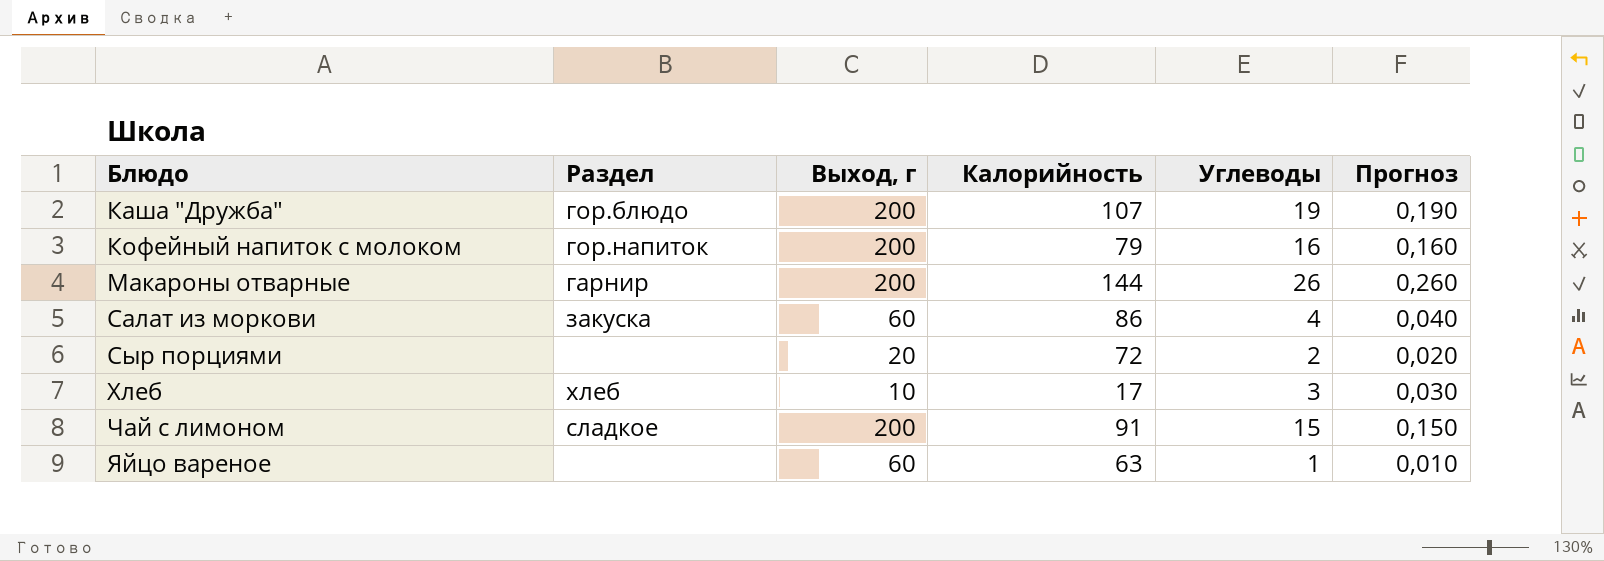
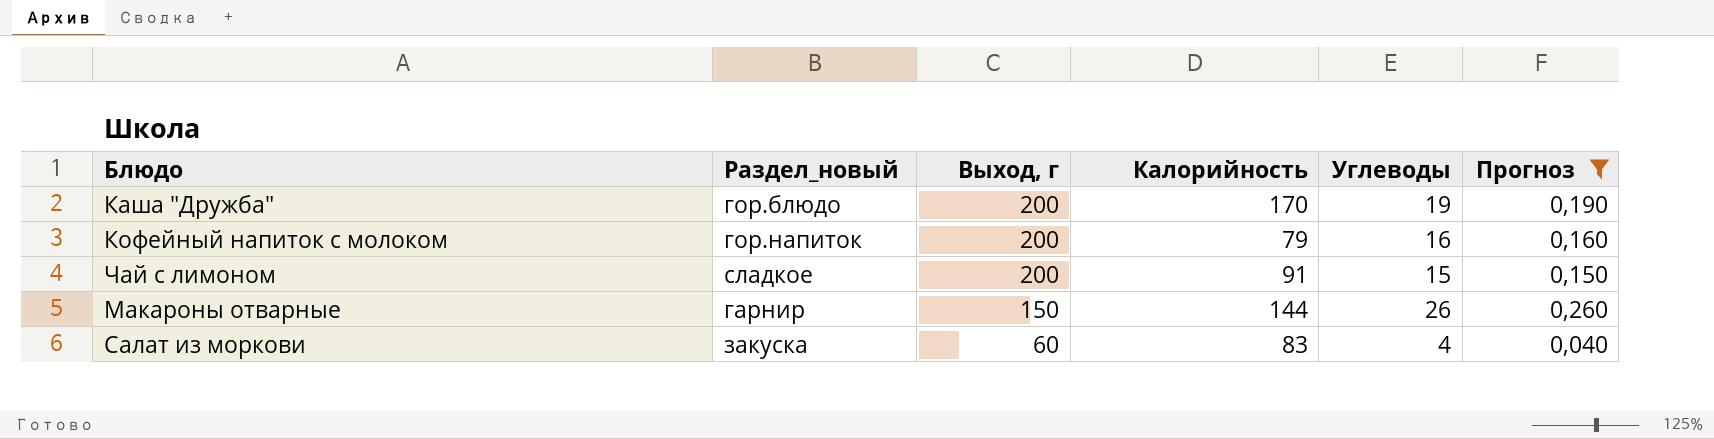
filter: none -> Прогноз >= 0,040
row order: Блюдо ascending -> Выход, г descending
column name: Раздел -> Раздел_новый
Каша "Дружба" | Калорийность: 107 -> 170
Макароны отварные | Выход, г: 200 -> 150
Салат из моркови | Калорийность: 86 -> 83

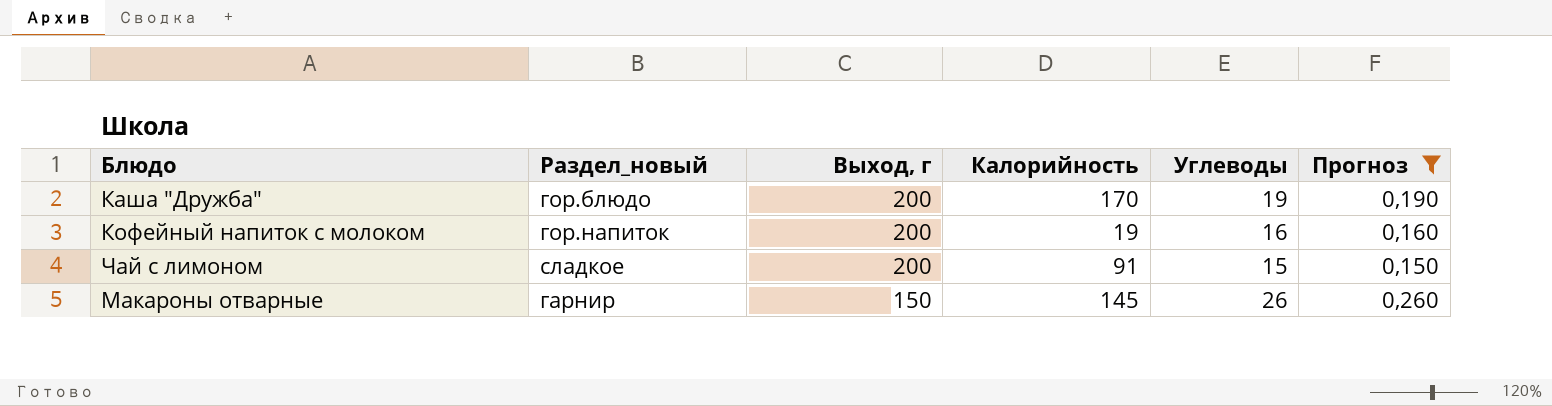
row Салат из моркови: закуска | 60 | 83 | 4 | 0,040 -> none
Кофейный напиток с молоком | Калорийность: 79 -> 19
Макароны отварные | Калорийность: 144 -> 145

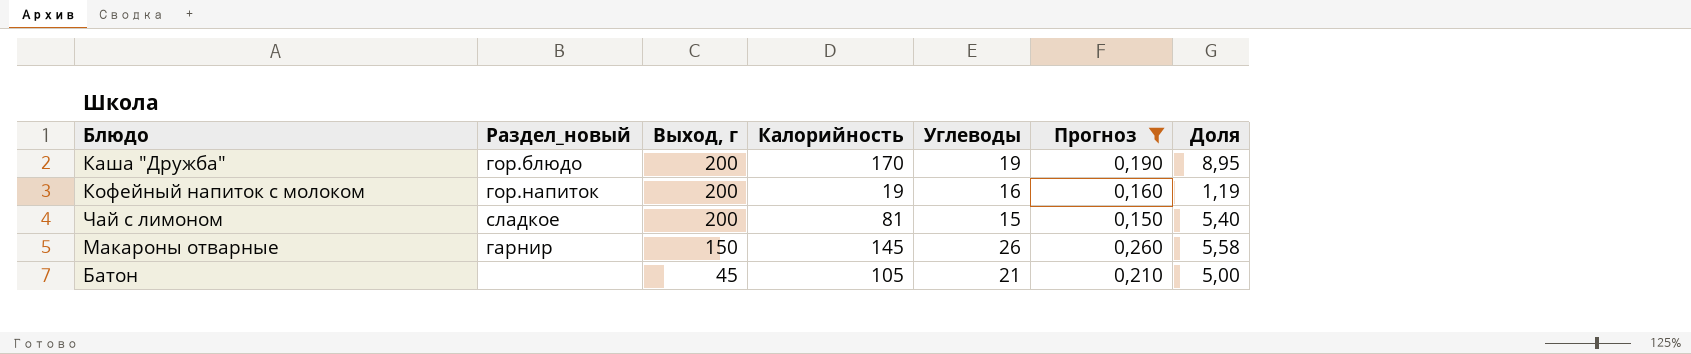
column Доля | formula: none -> [Калорийность] / [Углеводы]
Чай с лимоном | Калорийность: 91 -> 81
row Батон: none -> none | 45 | 105 | 21 | 0,210 | 5,00

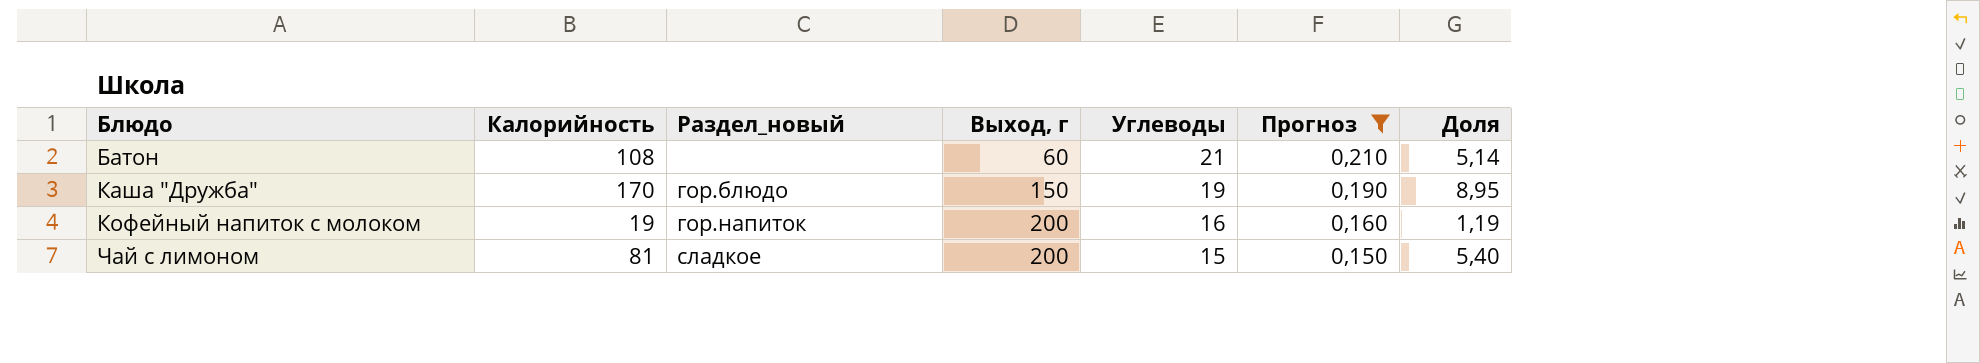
row order: Выход, г descending -> Блюдо ascending
column Калорийность | position: 4 -> 2
row Макароны отварные: гарнир | 150 | 145 | 26 | 0,260 | 5,58 -> none
Батон | Калорийность: 105 -> 108
Батон | Выход, г: 45 -> 60
Батон | Доля: 5,00 -> 5,14
Каша "Дружба" | Выход, г: 200 -> 150

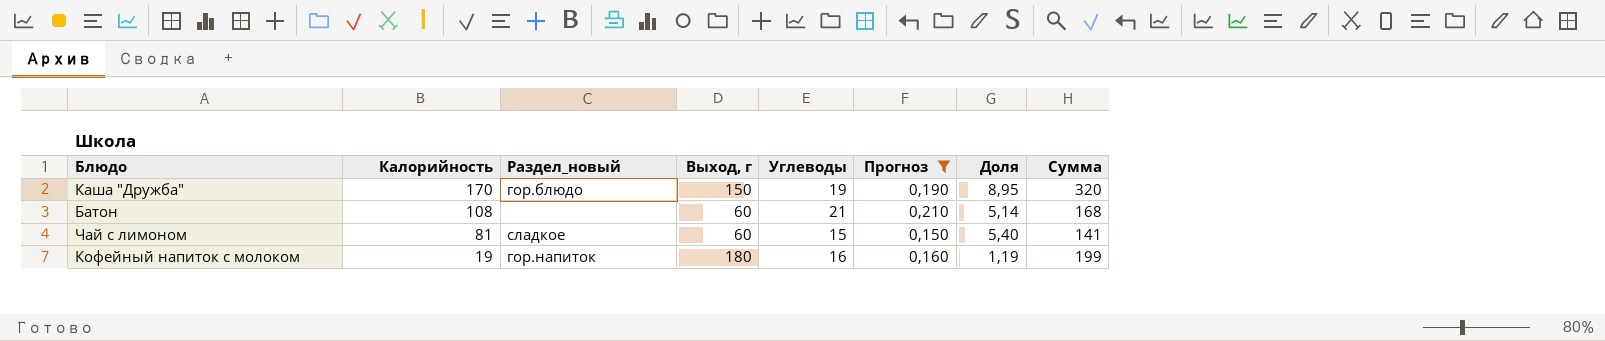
row order: Блюдо ascending -> Калорийность descending
column Сумма | formula: none -> [Калорийность] + [Выход, г]
Чай с лимоном | Выход, г: 200 -> 60
Кофейный напиток с молоком | Выход, г: 200 -> 180

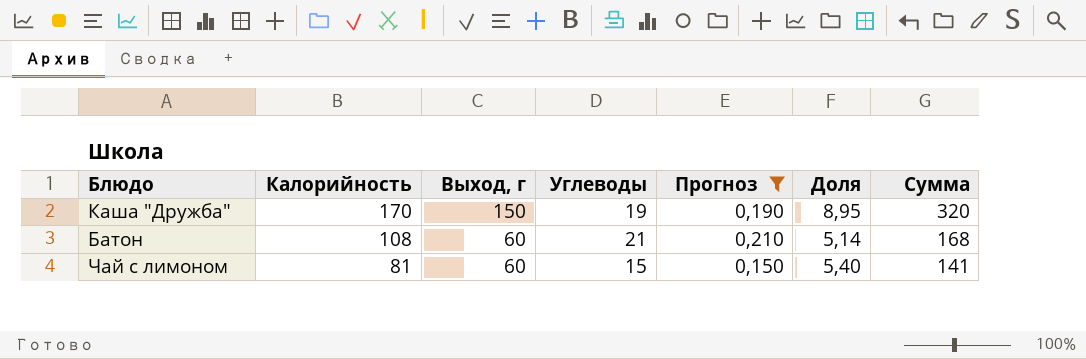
column Раздел_новый | position: 3 -> none
row Кофейный напиток с молоком: 19 | гор.напиток | 180 | 16 | 0,160 | 1,19 | 199 -> none

